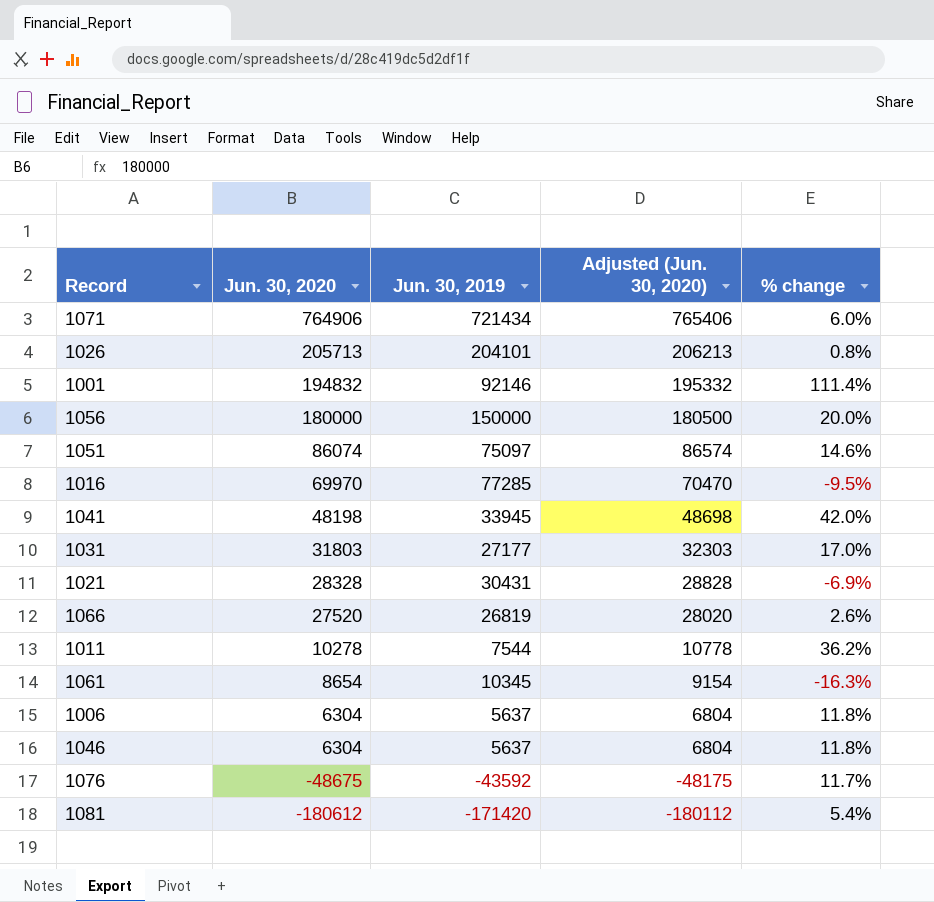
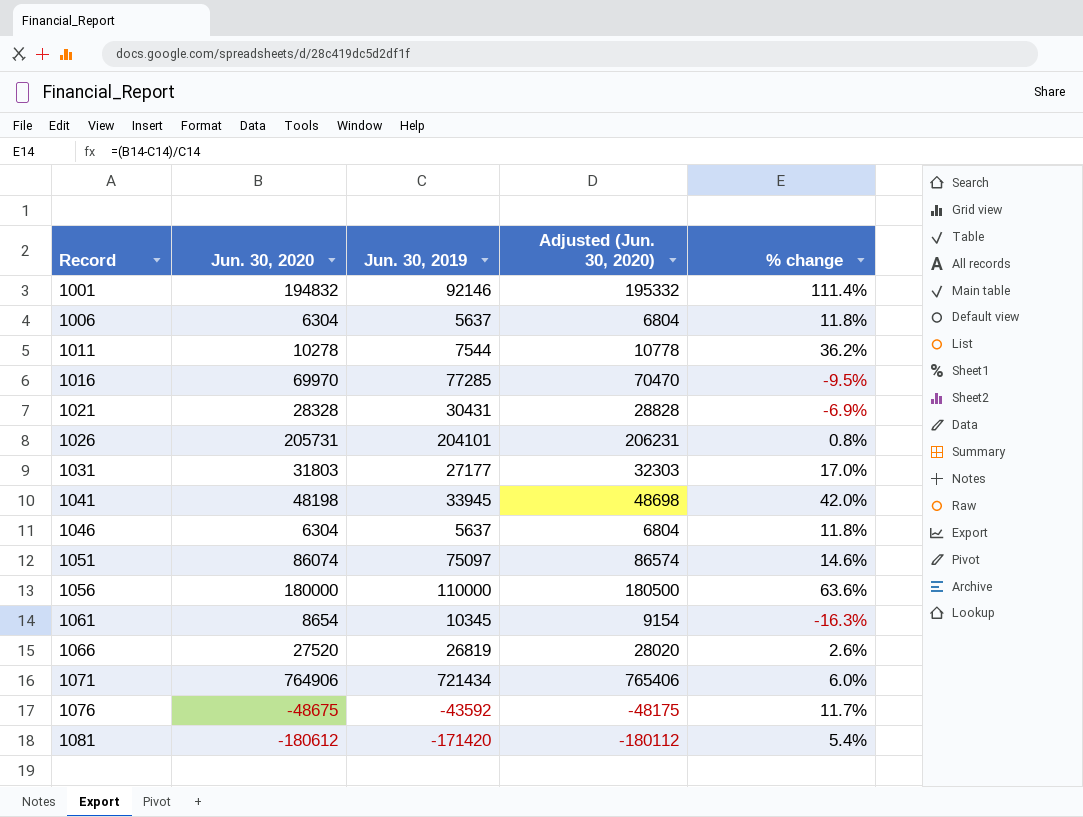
row order: Jun. 30, 2020 descending -> Record ascending
1026 | Jun. 30, 2020: 205713 -> 205731
1026 | Adjusted (Jun. 30, 2020): 206213 -> 206231
1056 | Jun. 30, 2019: 150000 -> 110000
1056 | % change: 20.0% -> 63.6%

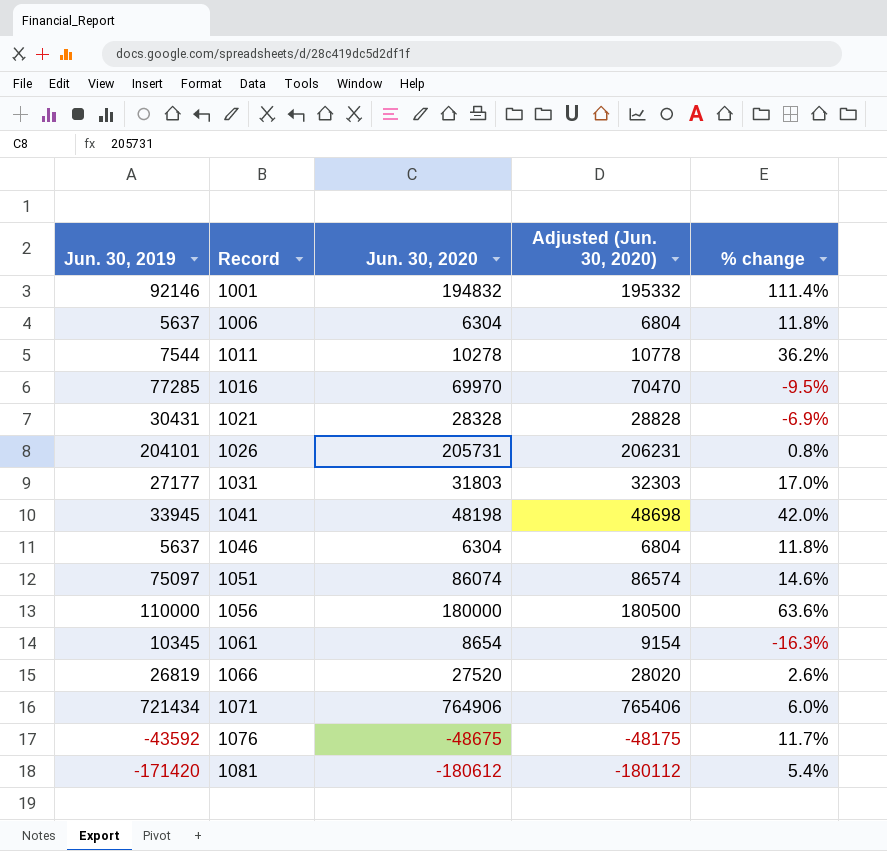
column Jun. 30, 2019 | position: 3 -> 1

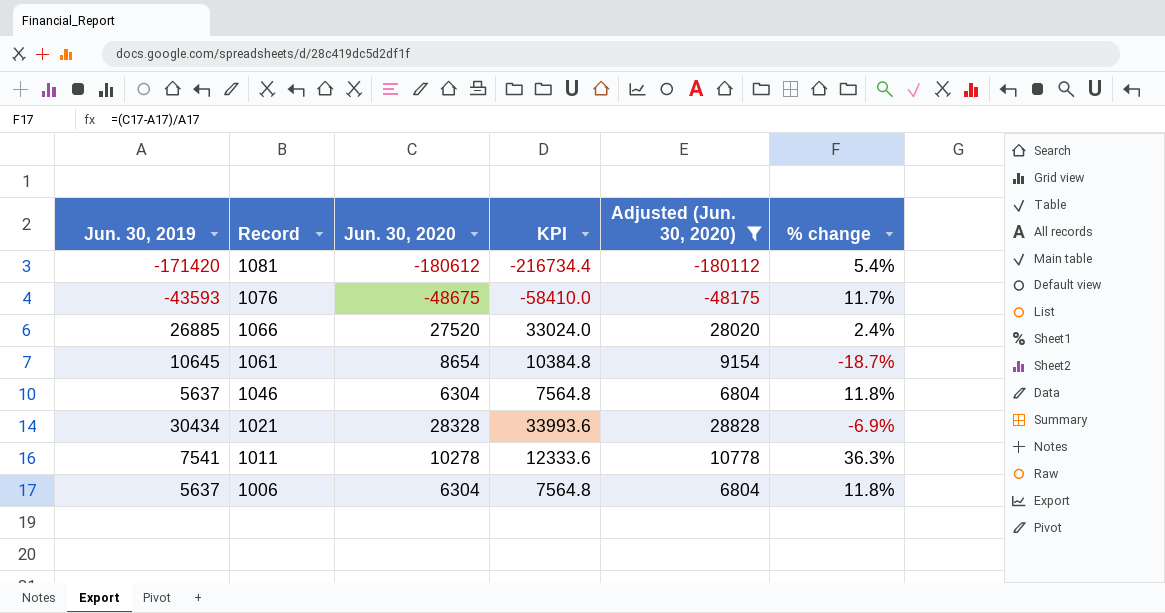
filter: none -> Adjusted (Jun. 30, 2020) <= 28828
row order: Record ascending -> Record descending
column KPI | formula: none -> [Jun. 30, 2020] * 1.2
1076 | Jun. 30, 2019: -43592 -> -43593
1066 | Jun. 30, 2019: 26819 -> 26885
1066 | % change: 2.6% -> 2.4%
1061 | Jun. 30, 2019: 10345 -> 10645
1061 | % change: -16.3% -> -18.7%
1021 | Jun. 30, 2019: 30431 -> 30434
1011 | Jun. 30, 2019: 7544 -> 7541
1011 | % change: 36.2% -> 36.3%

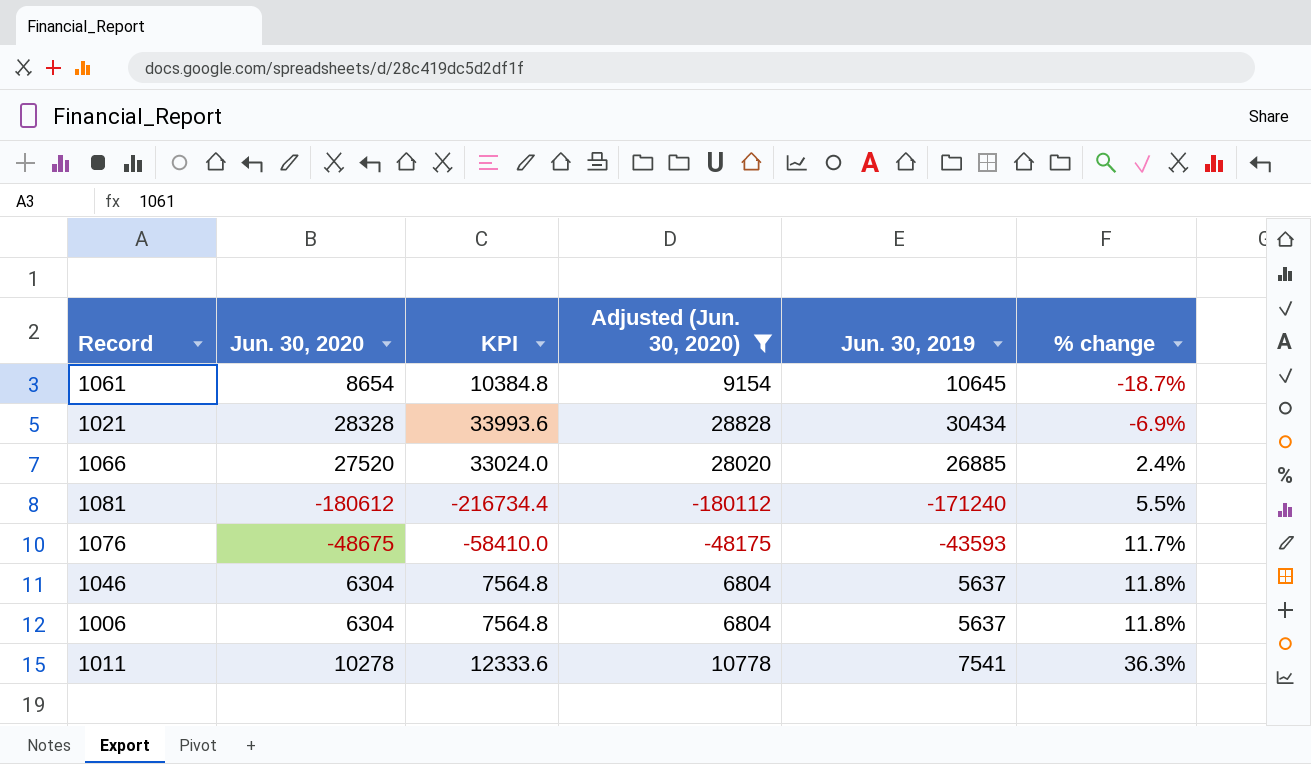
row order: Record descending -> % change ascending
column Jun. 30, 2019 | position: 1 -> 5
1081 | Jun. 30, 2019: -171420 -> -171240
1081 | % change: 5.4% -> 5.5%

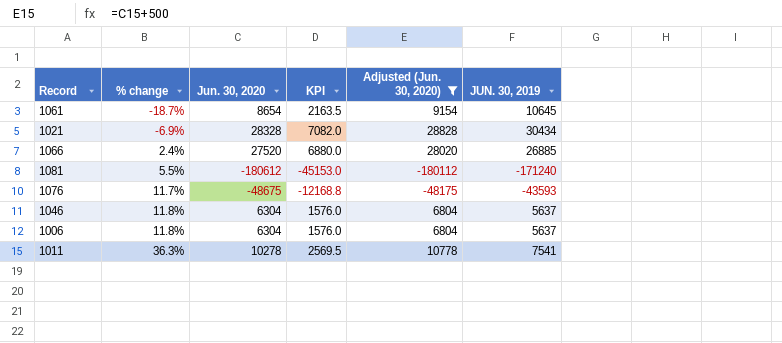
column % change | position: 6 -> 2
column KPI | formula: [Jun. 30, 2020] * 1.2 -> [Jun. 30, 2020] * 0.25
column name: Jun. 30, 2019 -> JUN. 30, 2019

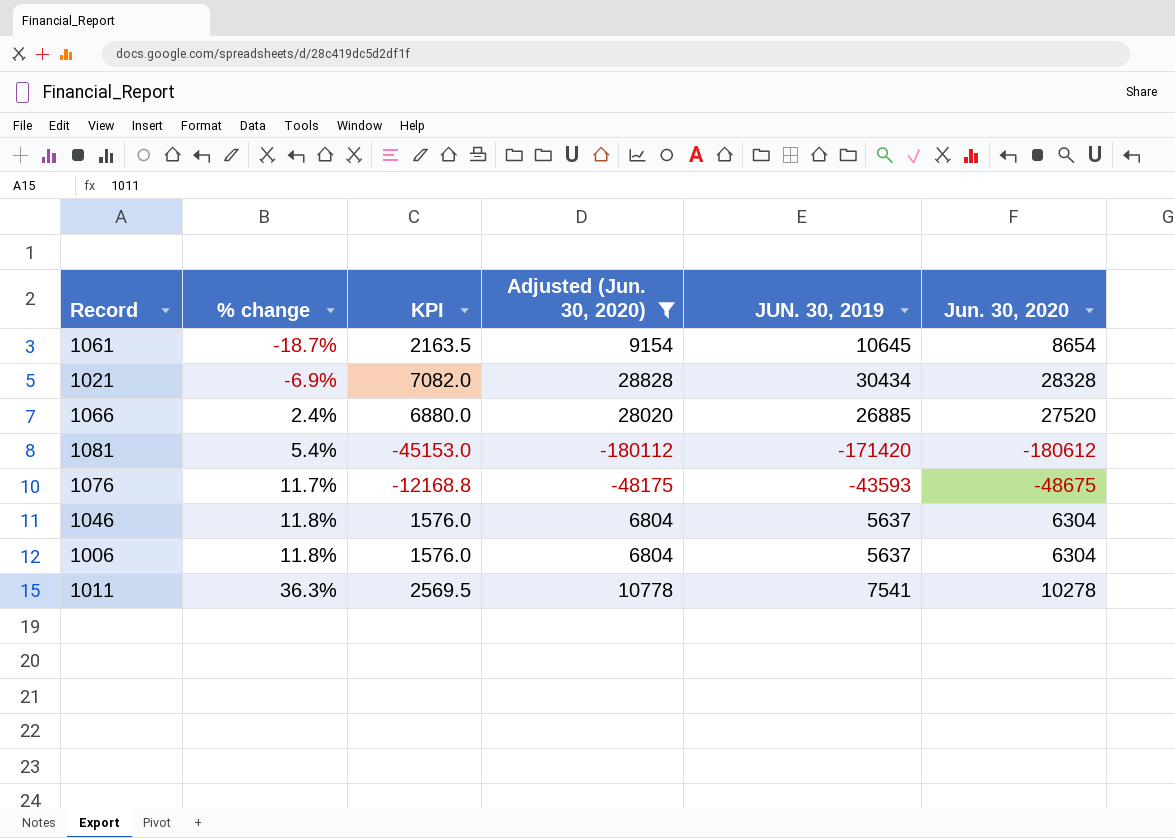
column Jun. 30, 2020 | position: 3 -> 6
1081 | % change: 5.5% -> 5.4%
1081 | JUN. 30, 2019: -171240 -> -171420

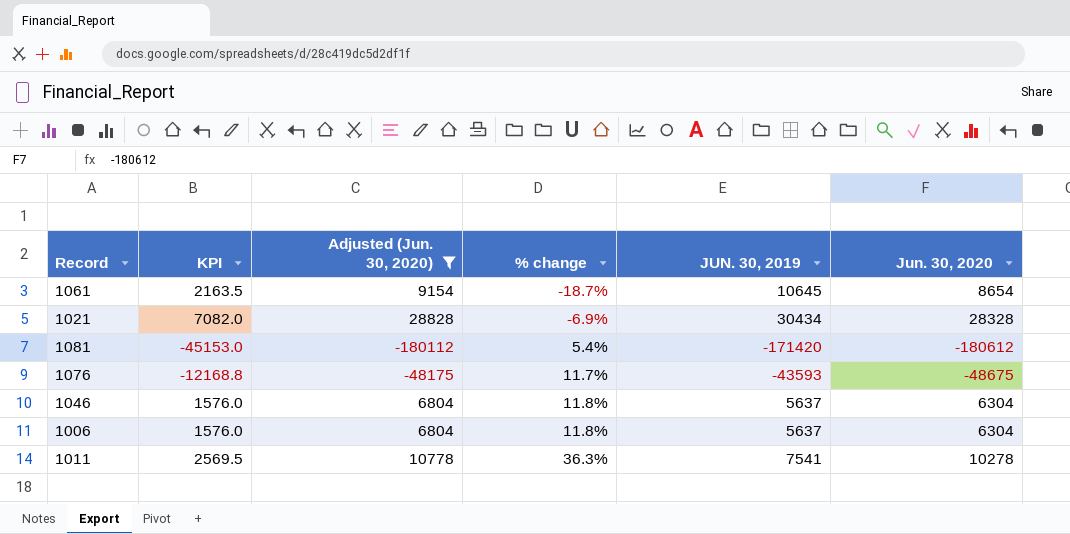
column % change | position: 2 -> 4
row 1066: 2.4% | 6880.0 | 28020 | 26885 | 27520 -> none

